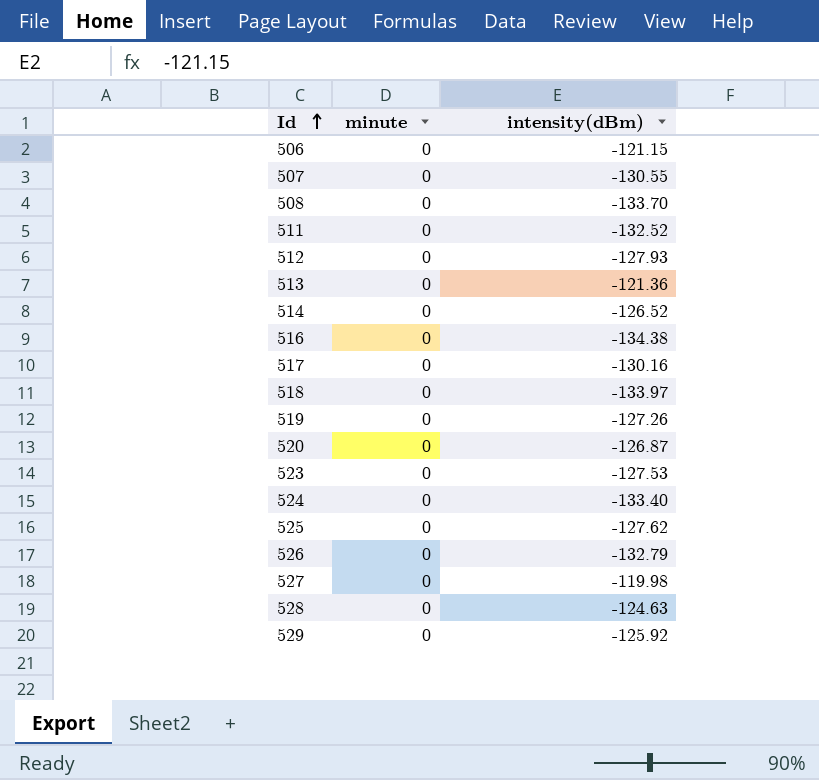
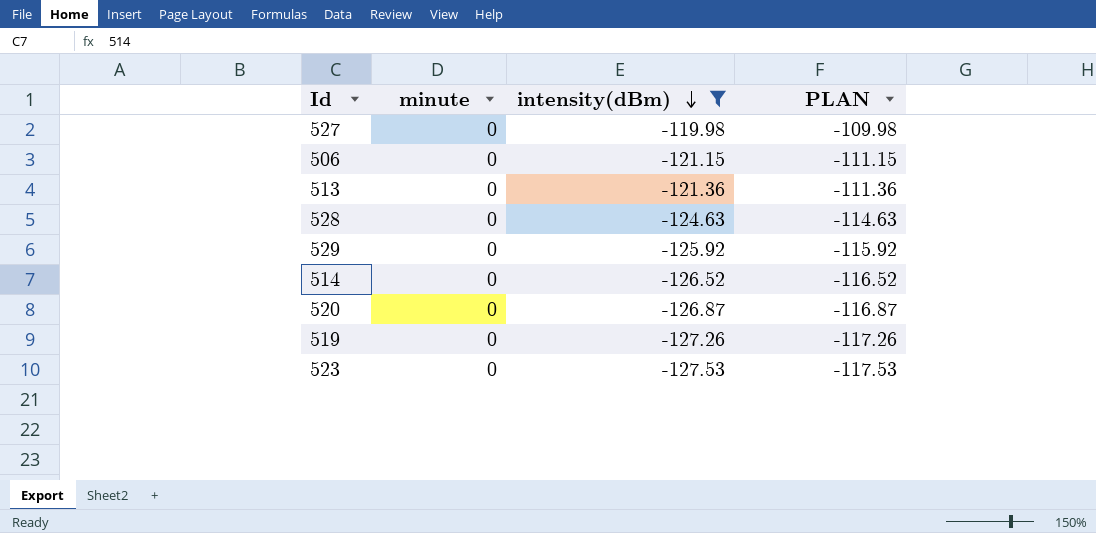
filter: none -> intensity(dBm) >= -127.53
row order: Id ascending -> intensity(dBm) descending
column PLAN | formula: none -> [intensity(dBm)] + 10

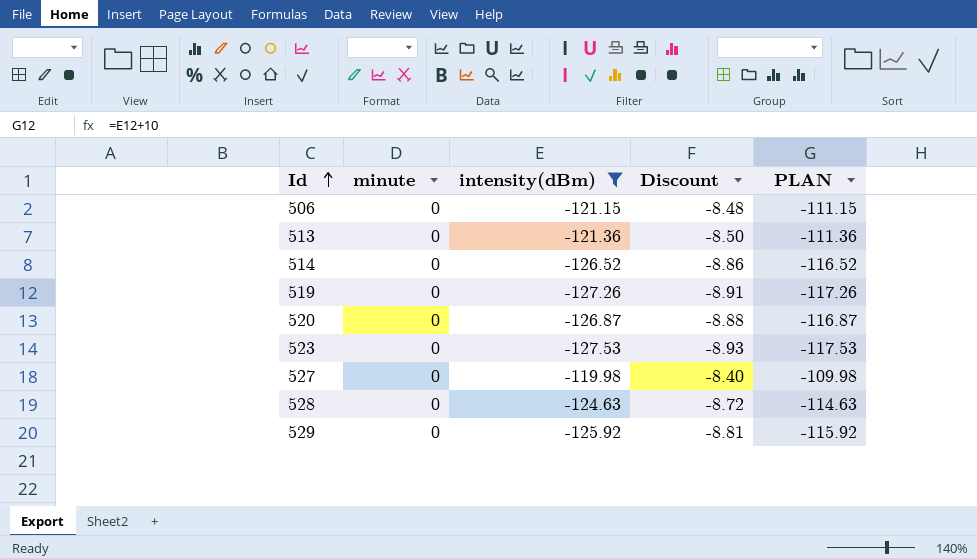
row order: intensity(dBm) descending -> Id ascending
column Discount | formula: none -> [intensity(dBm)] * 0.07

